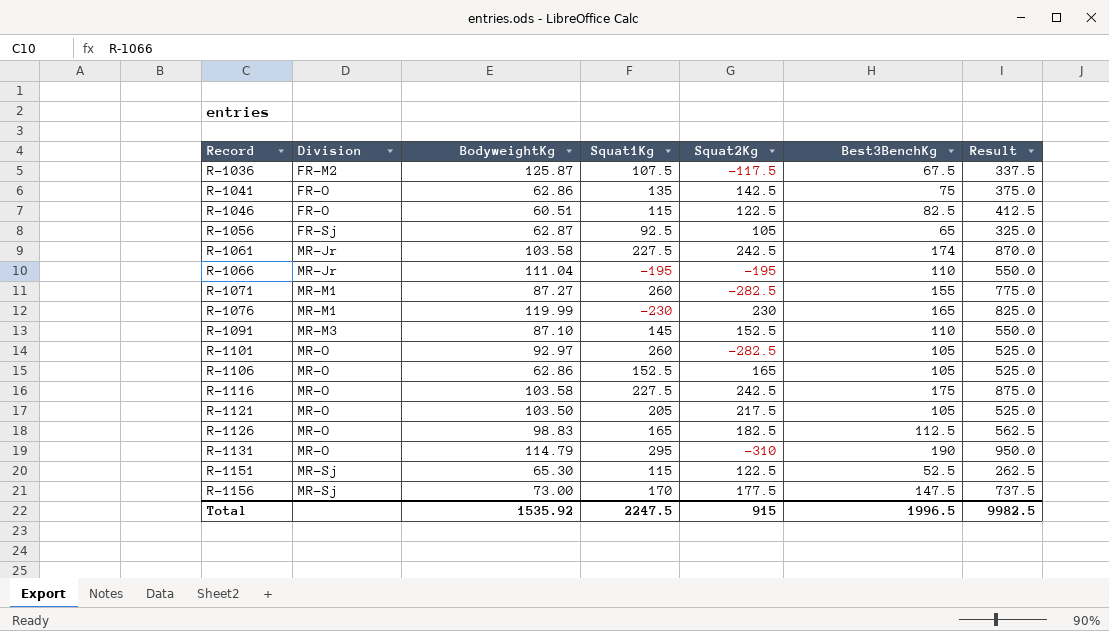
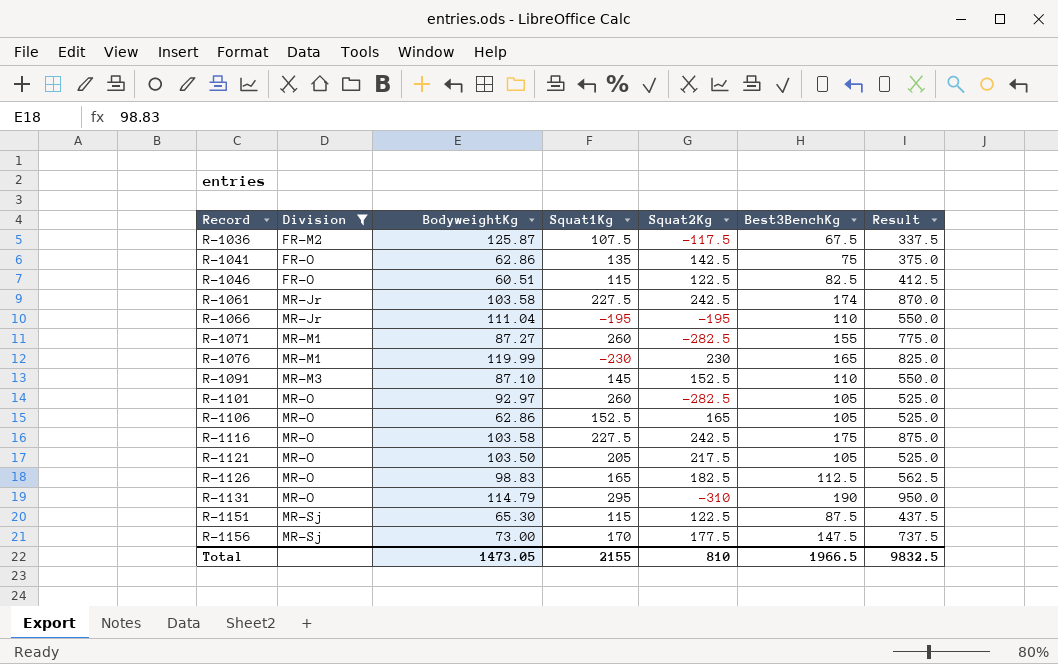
filter: none -> Division != FR-Sj
R-1151 | Best3BenchKg: 52.5 -> 87.5
R-1151 | Result: 262.5 -> 437.5
Total | BodyweightKg: 1535.92 -> 1473.05
Total | Squat1Kg: 2247.5 -> 2155
Total | Squat2Kg: 915 -> 810
Total | Best3BenchKg: 1996.5 -> 1966.5
Total | Result: 9982.5 -> 9832.5

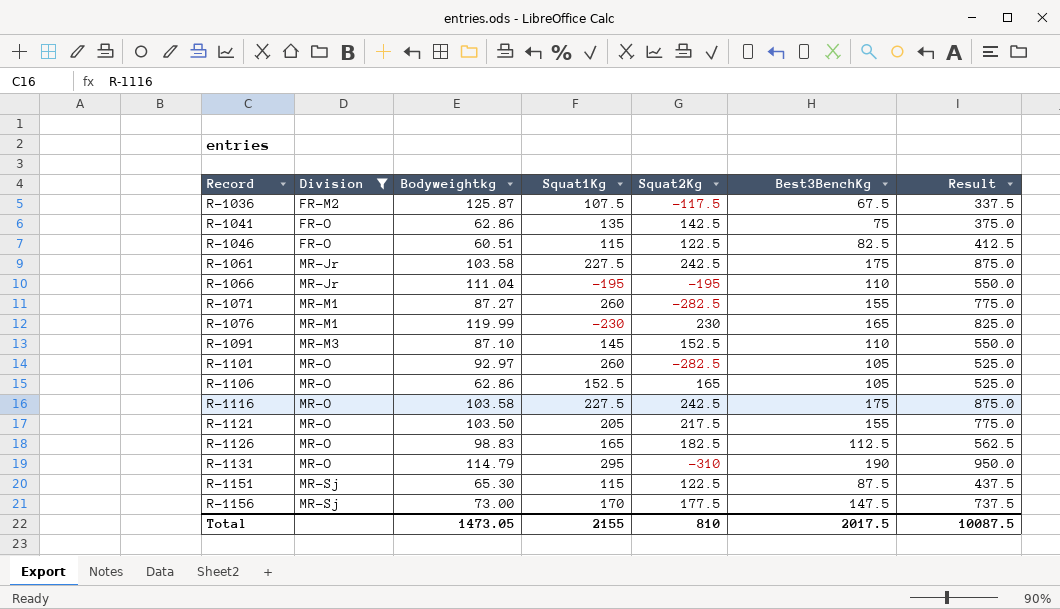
column name: BodyweightKg -> Bodyweightkg
R-1061 | Best3BenchKg: 174 -> 175
R-1061 | Result: 870.0 -> 875.0
R-1121 | Best3BenchKg: 105 -> 155
R-1121 | Result: 525.0 -> 775.0
Total | Best3BenchKg: 1966.5 -> 2017.5
Total | Result: 9832.5 -> 10087.5

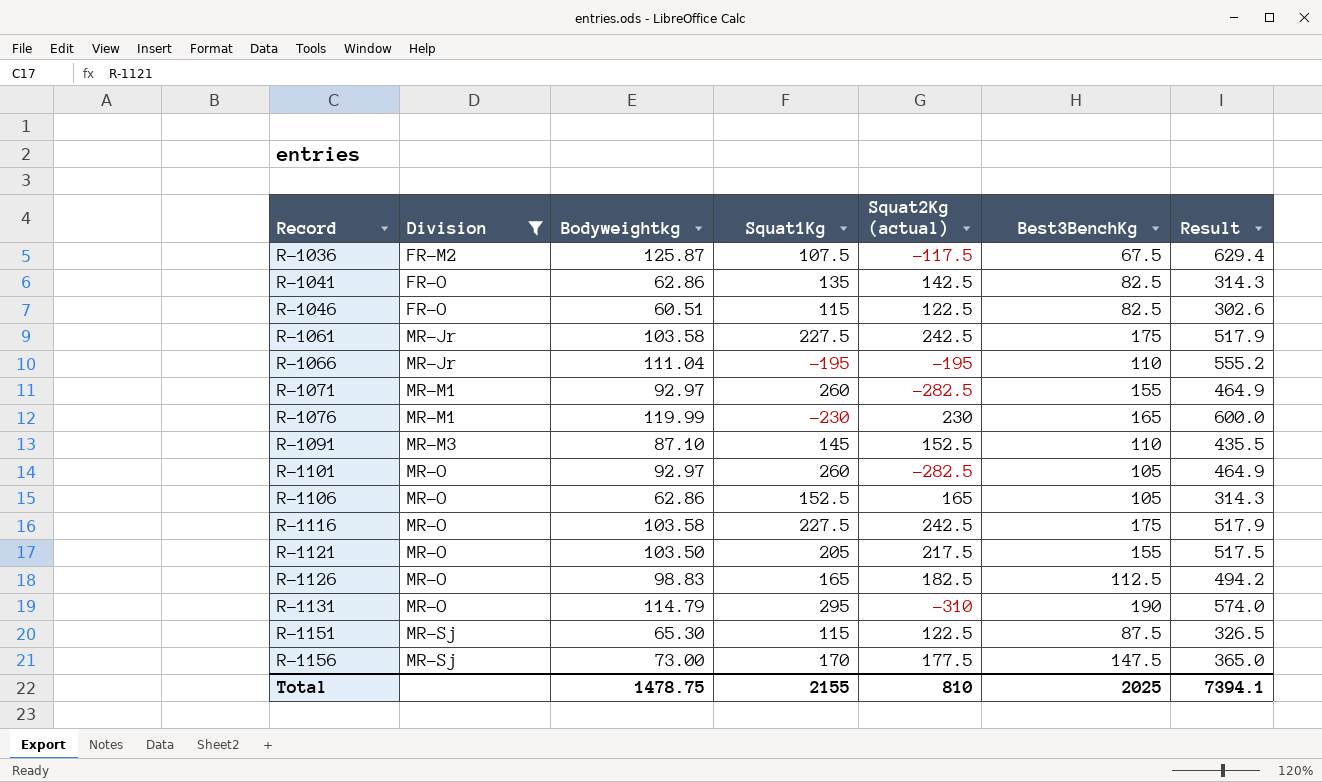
column name: Squat2Kg -> Squat2Kg (actual)
column Result | formula: [Best3BenchKg] * 5 -> [Bodyweightkg] * 5
R-1041 | Best3BenchKg: 75 -> 82.5
R-1071 | Bodyweightkg: 87.27 -> 92.97
Total | Bodyweightkg: 1473.05 -> 1478.75
Total | Best3BenchKg: 2017.5 -> 2025
Total | Result: 10087.5 -> 7394.1

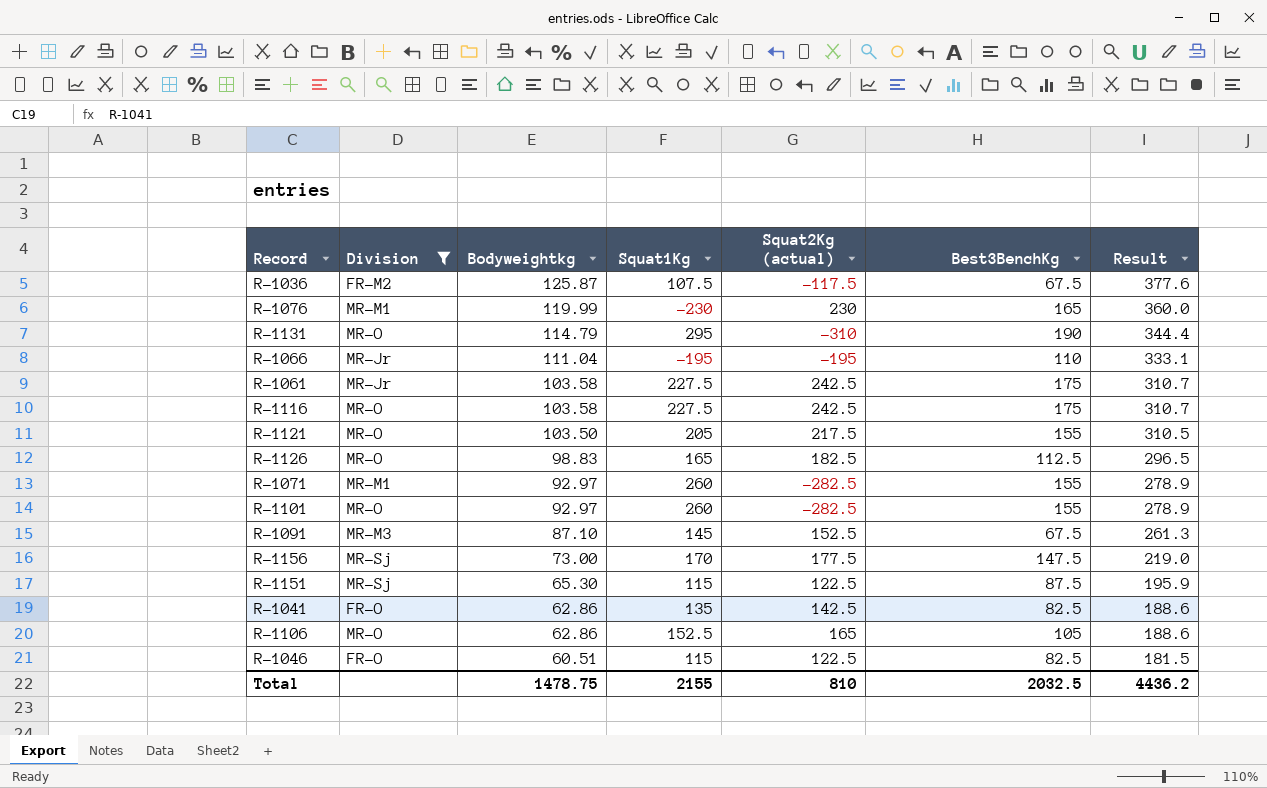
row order: Record ascending -> Bodyweightkg descending
column Result | formula: [Bodyweightkg] * 5 -> [Bodyweightkg] * 3
R-1101 | Best3BenchKg: 105 -> 155
R-1091 | Best3BenchKg: 110 -> 67.5
Total | Best3BenchKg: 2025 -> 2032.5
Total | Result: 7394.1 -> 4436.2

